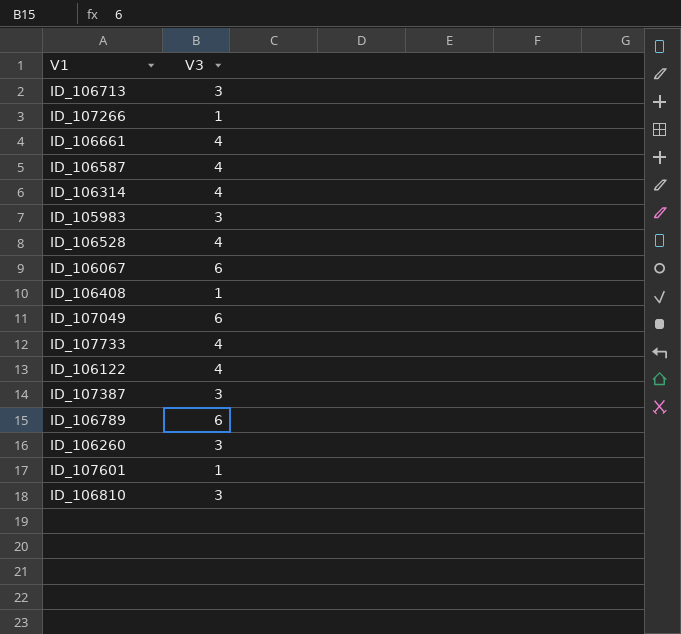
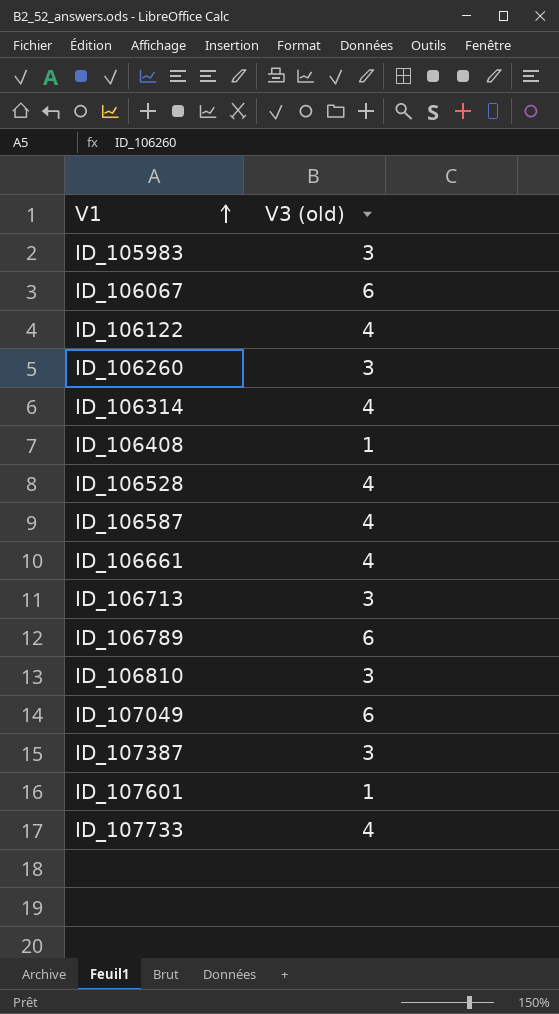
row order: none -> V1 ascending
column name: V3 -> V3 (old)
row ID_107266: 1 -> none

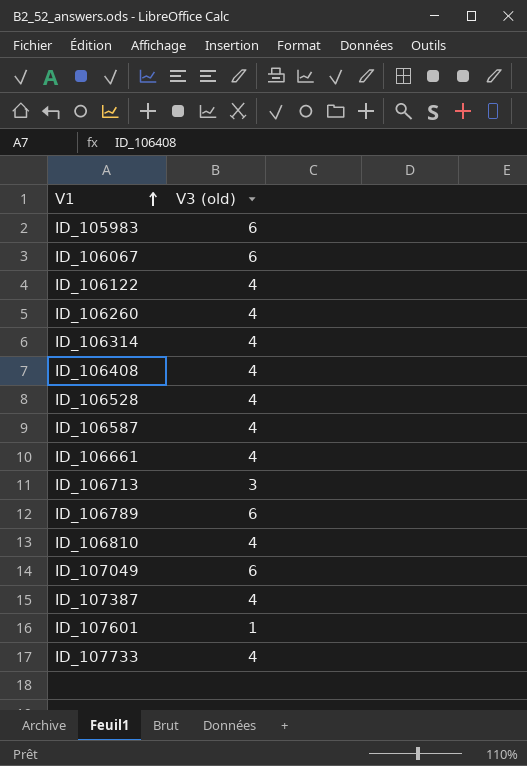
ID_105983 | V3 (old): 3 -> 6
ID_106260 | V3 (old): 3 -> 4
ID_106408 | V3 (old): 1 -> 4
ID_106810 | V3 (old): 3 -> 4
ID_107387 | V3 (old): 3 -> 4

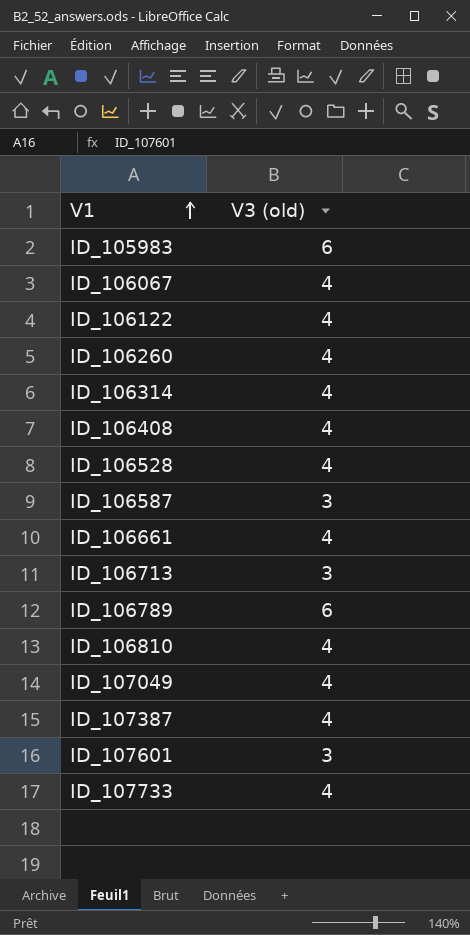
ID_106067 | V3 (old): 6 -> 4
ID_106587 | V3 (old): 4 -> 3
ID_107049 | V3 (old): 6 -> 4
ID_107601 | V3 (old): 1 -> 3

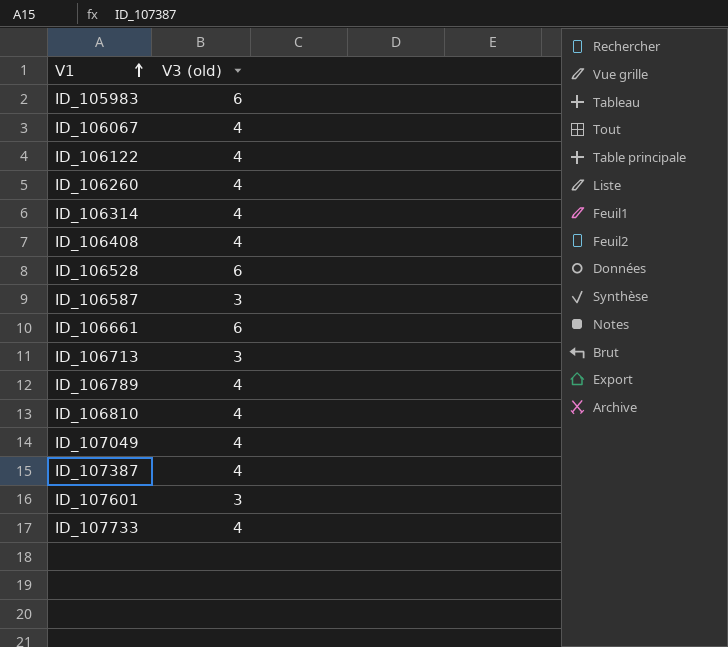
ID_106528 | V3 (old): 4 -> 6
ID_106661 | V3 (old): 4 -> 6
ID_106789 | V3 (old): 6 -> 4

